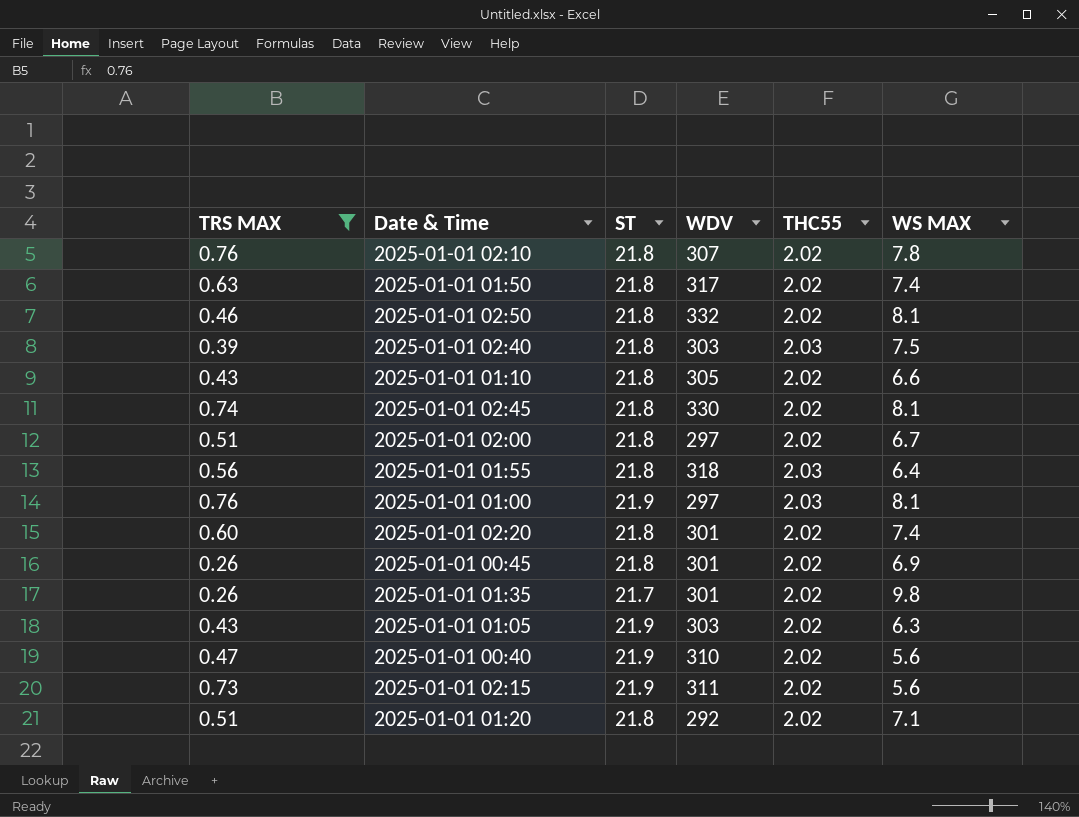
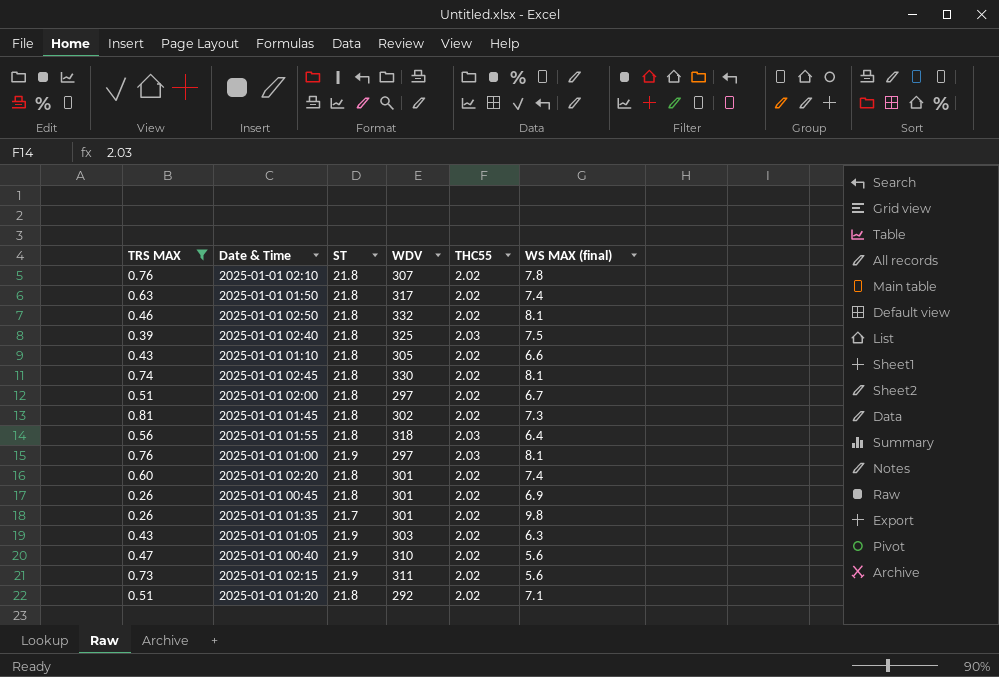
column name: WS MAX -> WS MAX (final)
2025-01-01 02:40 | WDV: 303 -> 325
row 2025-01-01 01:45: none -> 0.81 | 21.8 | 302 | 2.02 | 7.3

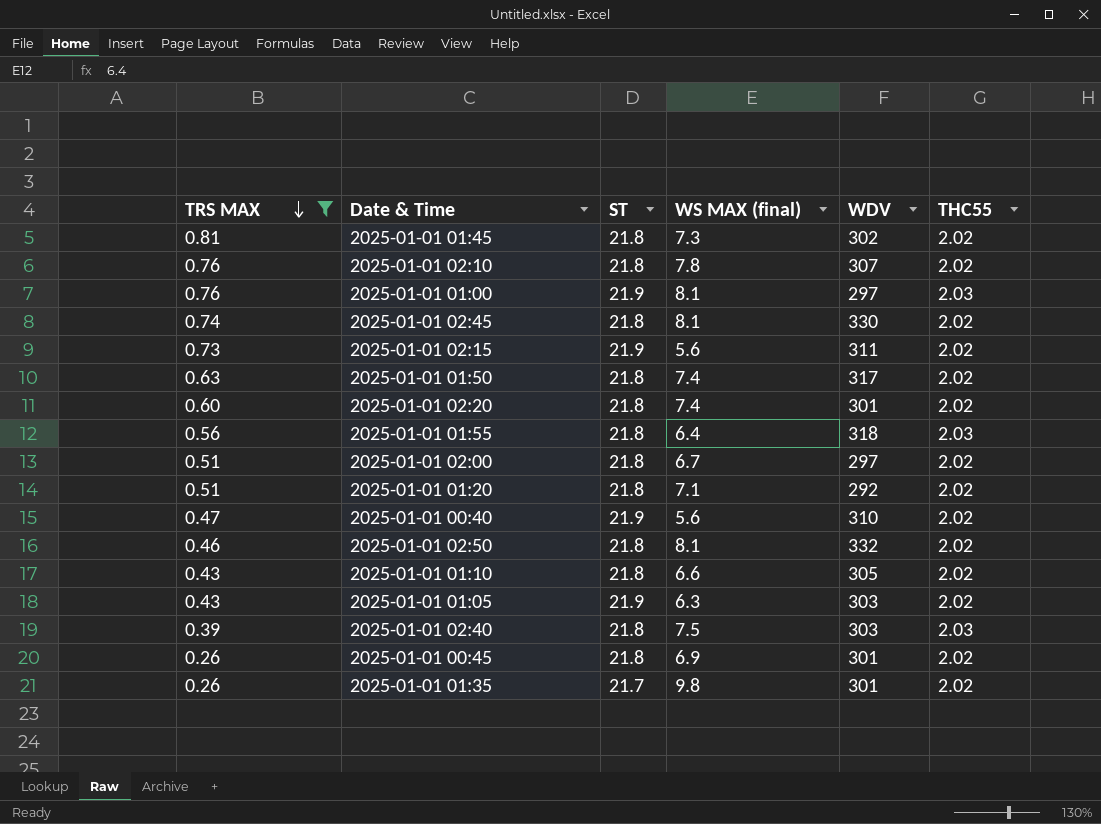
row order: none -> TRS MAX descending
column WS MAX (final) | position: 6 -> 4
2025-01-01 02:40 | WDV: 325 -> 303

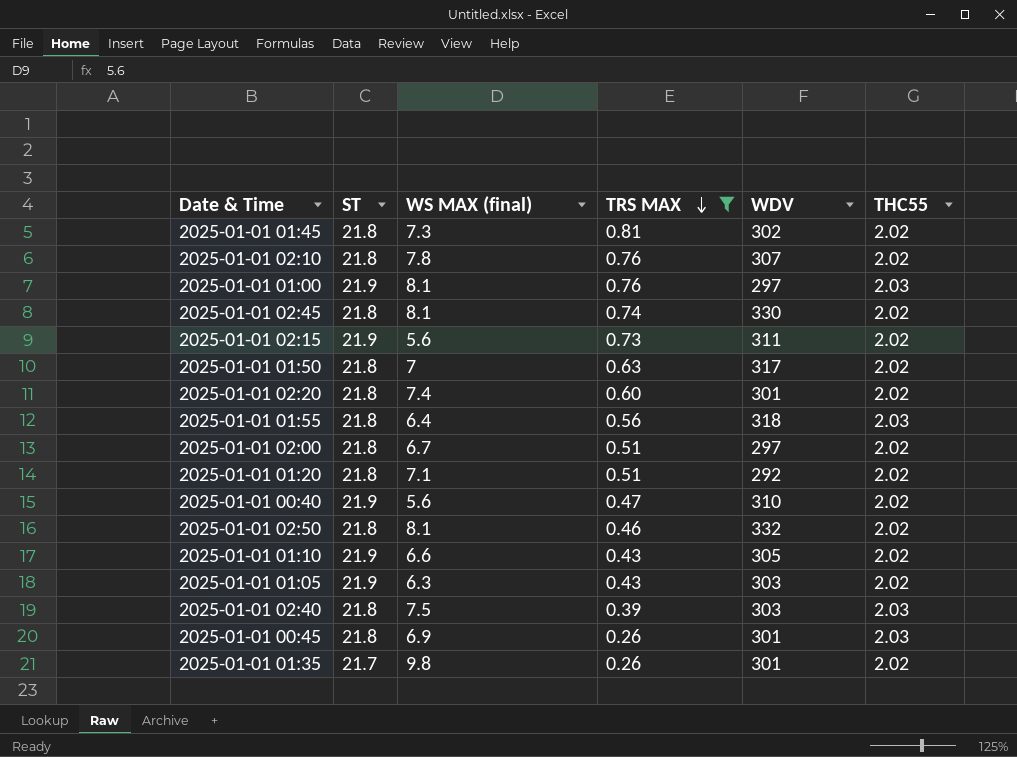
column TRS MAX | position: 1 -> 4
2025-01-01 01:50 | WS MAX (final): 7.4 -> 7
2025-01-01 01:10 | ST: 21.8 -> 21.9
2025-01-01 00:45 | THC55: 2.02 -> 2.03

